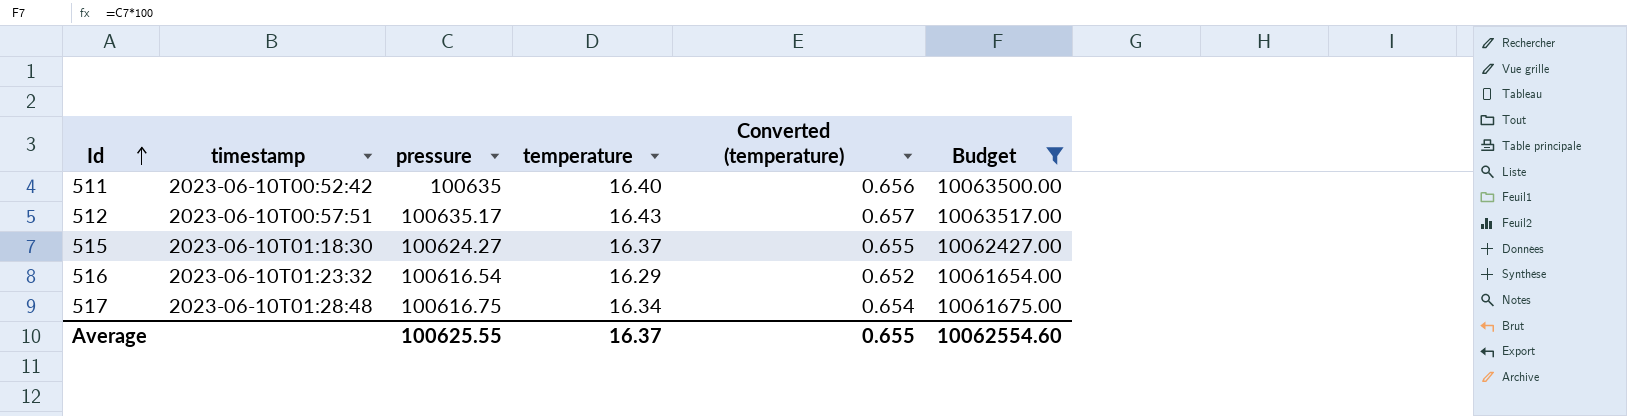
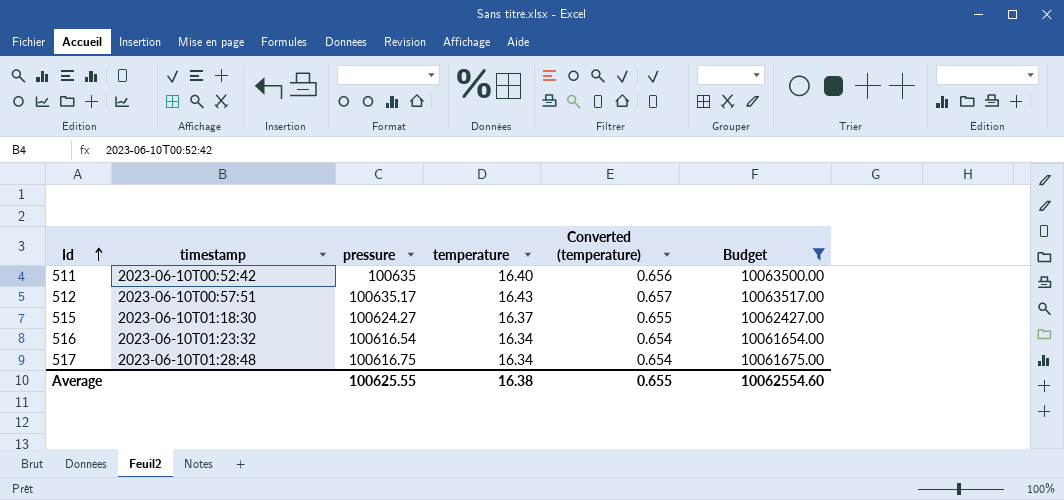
516 | temperature: 16.29 -> 16.34
516 | Converted (temperature): 0.652 -> 0.654
Average | temperature: 16.37 -> 16.38

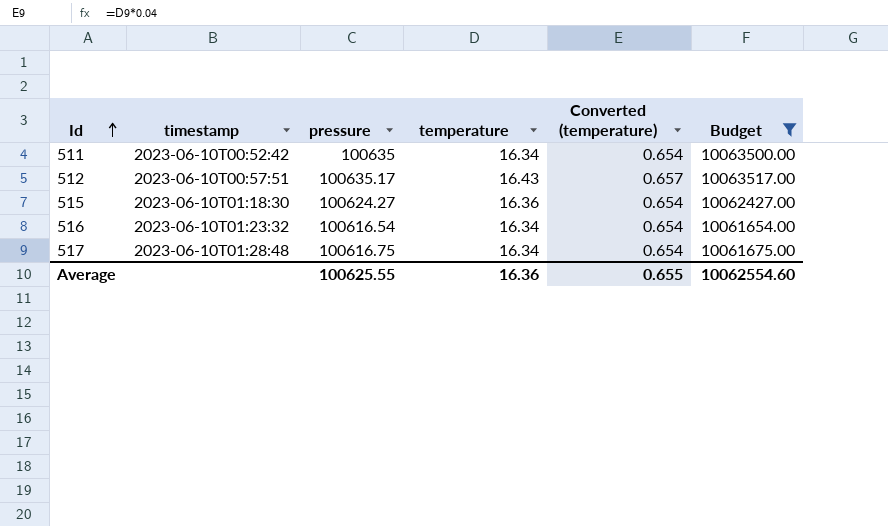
511 | temperature: 16.40 -> 16.34
511 | Converted (temperature): 0.656 -> 0.654
515 | temperature: 16.37 -> 16.36
515 | Converted (temperature): 0.655 -> 0.654
Average | temperature: 16.38 -> 16.36

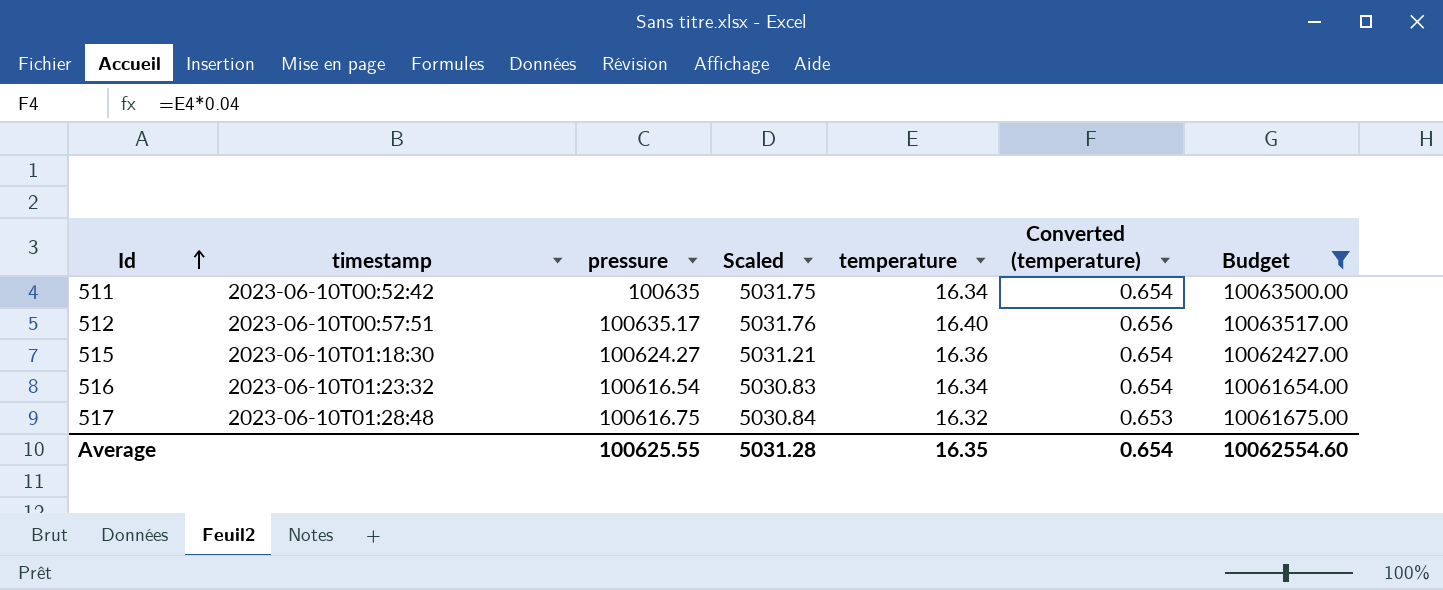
column Scaled | formula: none -> [pressure] * 0.05
512 | temperature: 16.43 -> 16.40
512 | Converted (temperature): 0.657 -> 0.656
517 | temperature: 16.34 -> 16.32
517 | Converted (temperature): 0.654 -> 0.653
Average | temperature: 16.36 -> 16.35
Average | Converted (temperature): 0.655 -> 0.654

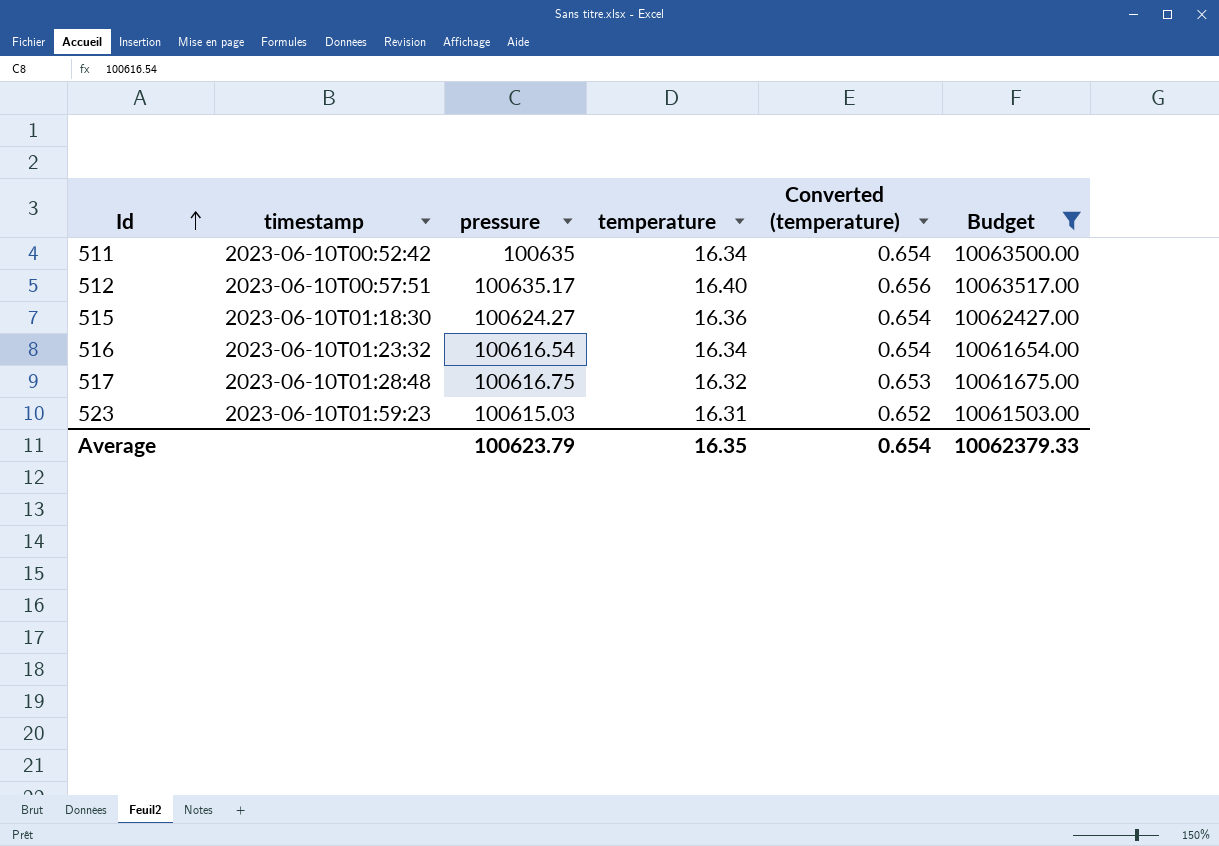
column Scaled | formula: [pressure] * 0.05 -> none
row 523: none -> 2023-06-10T01:59:23 | 100615.03 | 16.31 | 0.652 | 10061503.00
Average | pressure: 100625.55 -> 100623.79
Average | Budget: 10062554.60 -> 10062379.33

